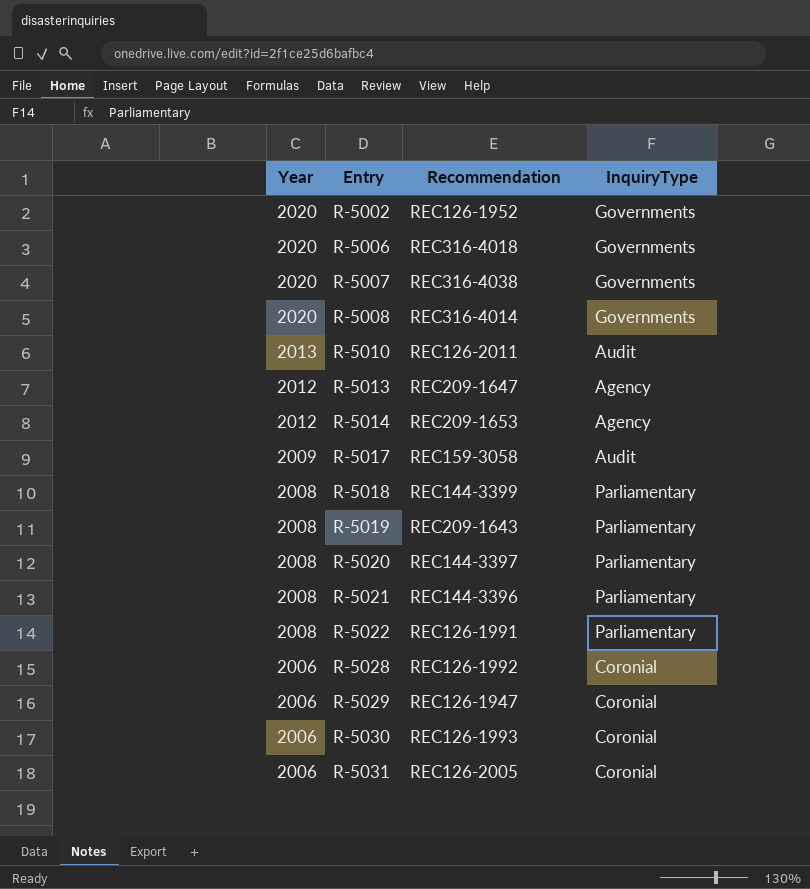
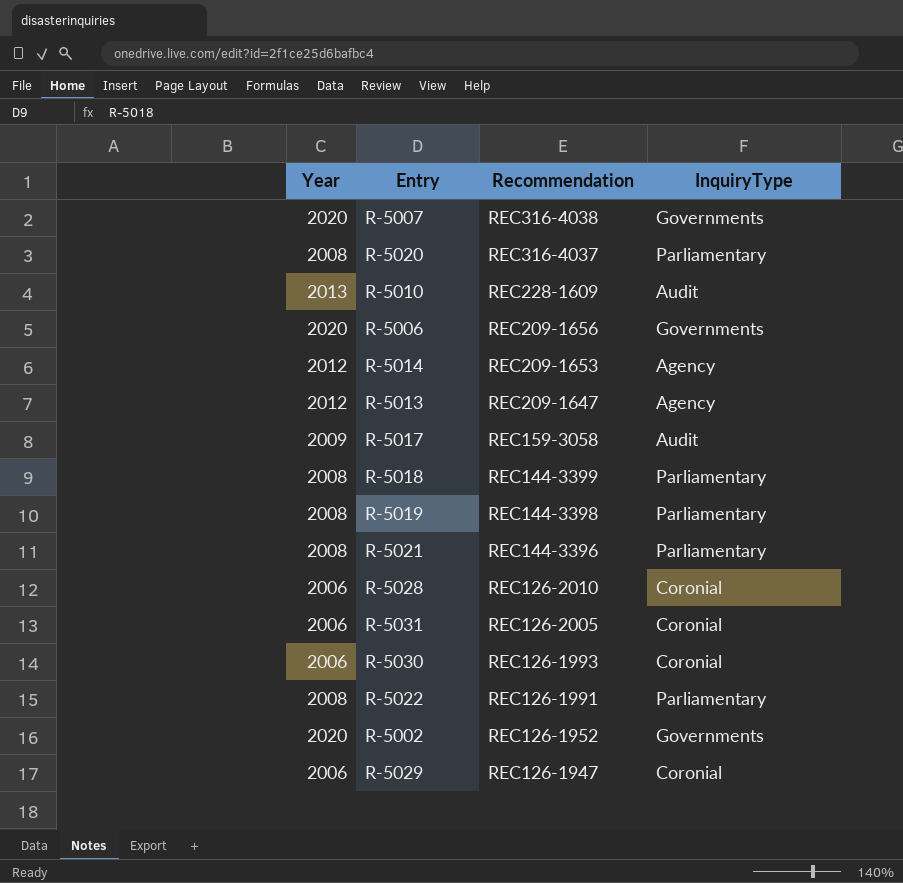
row order: Year descending -> Recommendation descending
row R-5008: 2020 | REC316-4014 | Governments -> none
R-5020 | Recommendation: REC144-3397 -> REC316-4037
R-5010 | Recommendation: REC126-2011 -> REC228-1609
R-5006 | Recommendation: REC316-4018 -> REC209-1656
R-5019 | Recommendation: REC209-1643 -> REC144-3398
R-5028 | Recommendation: REC126-1992 -> REC126-2010

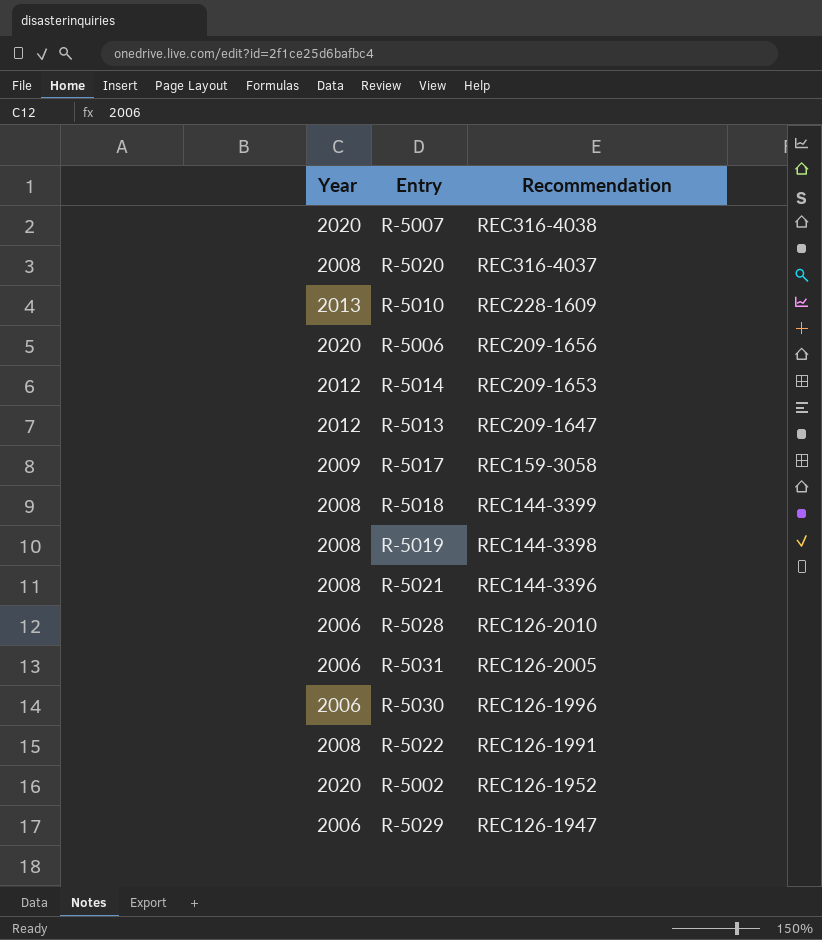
column InquiryType | position: 4 -> none
R-5030 | Recommendation: REC126-1993 -> REC126-1996

